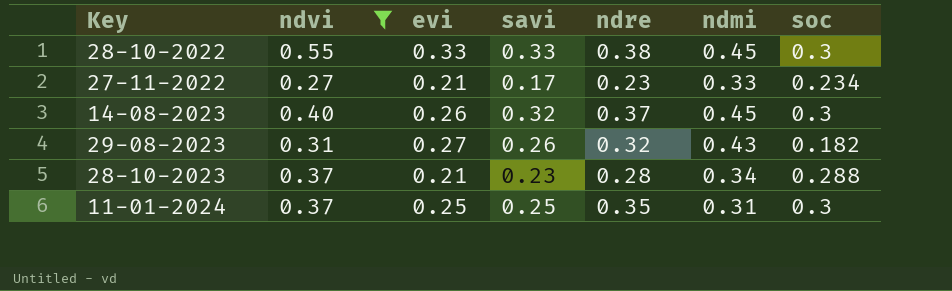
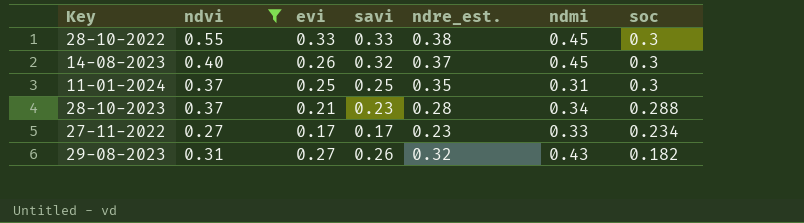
row order: Key ascending -> soc descending
column name: ndre -> ndre_est.
27-11-2022 | evi: 0.21 -> 0.17

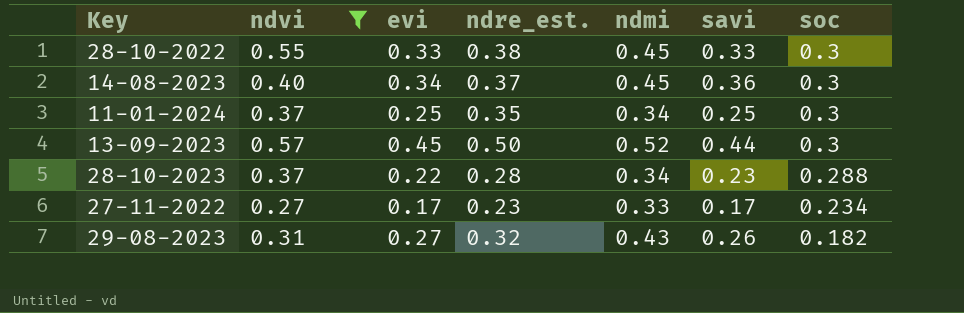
column savi | position: 4 -> 6
14-08-2023 | evi: 0.26 -> 0.34
14-08-2023 | savi: 0.32 -> 0.36
11-01-2024 | ndmi: 0.31 -> 0.34
row 13-09-2023: none -> 0.57 | 0.45 | 0.50 | 0.52 | 0.44 | 0.3
28-10-2023 | evi: 0.21 -> 0.22

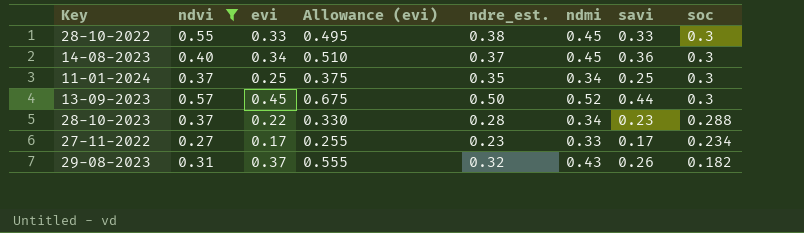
column Allowance (evi) | formula: none -> [evi] * 1.5
29-08-2023 | evi: 0.27 -> 0.37

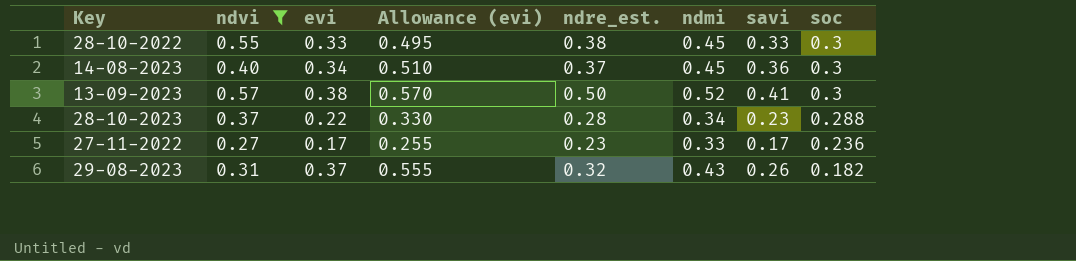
row 11-01-2024: 0.37 | 0.25 | 0.375 | 0.35 | 0.34 | 0.25 | 0.3 -> none
13-09-2023 | evi: 0.45 -> 0.38
13-09-2023 | Allowance (evi): 0.675 -> 0.570
13-09-2023 | savi: 0.44 -> 0.41
27-11-2022 | soc: 0.234 -> 0.236

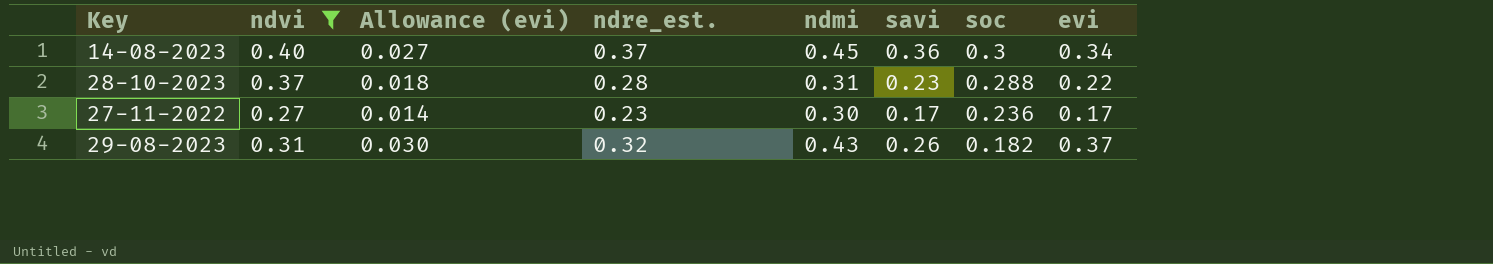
column Allowance (evi) | formula: [evi] * 1.5 -> [evi] * 0.08
column evi | position: 3 -> 8
row 28-10-2022: 0.55 | 0.33 | 0.495 | 0.38 | 0.45 | 0.33 | 0.3 -> none
row 13-09-2023: 0.57 | 0.38 | 0.570 | 0.50 | 0.52 | 0.41 | 0.3 -> none
28-10-2023 | ndmi: 0.34 -> 0.31
27-11-2022 | ndmi: 0.33 -> 0.30

